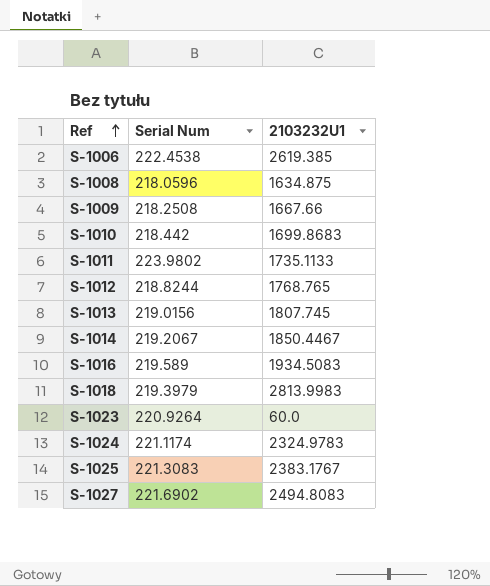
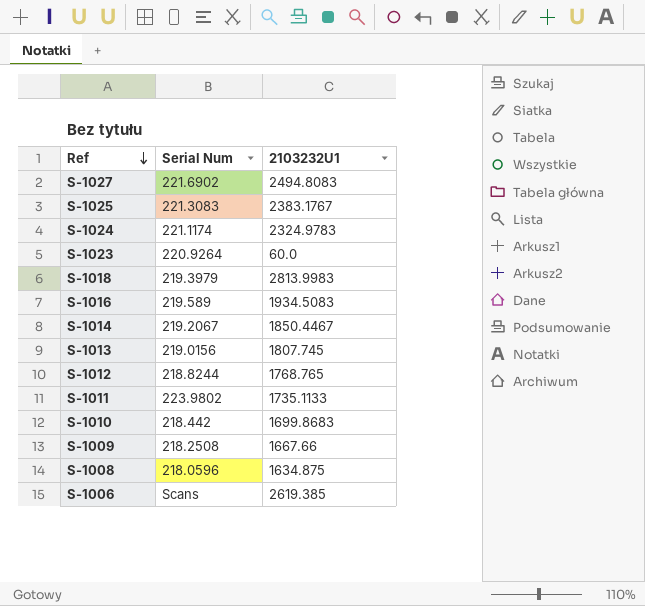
row order: Ref ascending -> Ref descending
S-1006 | Serial Num: 222.4538 -> Scans

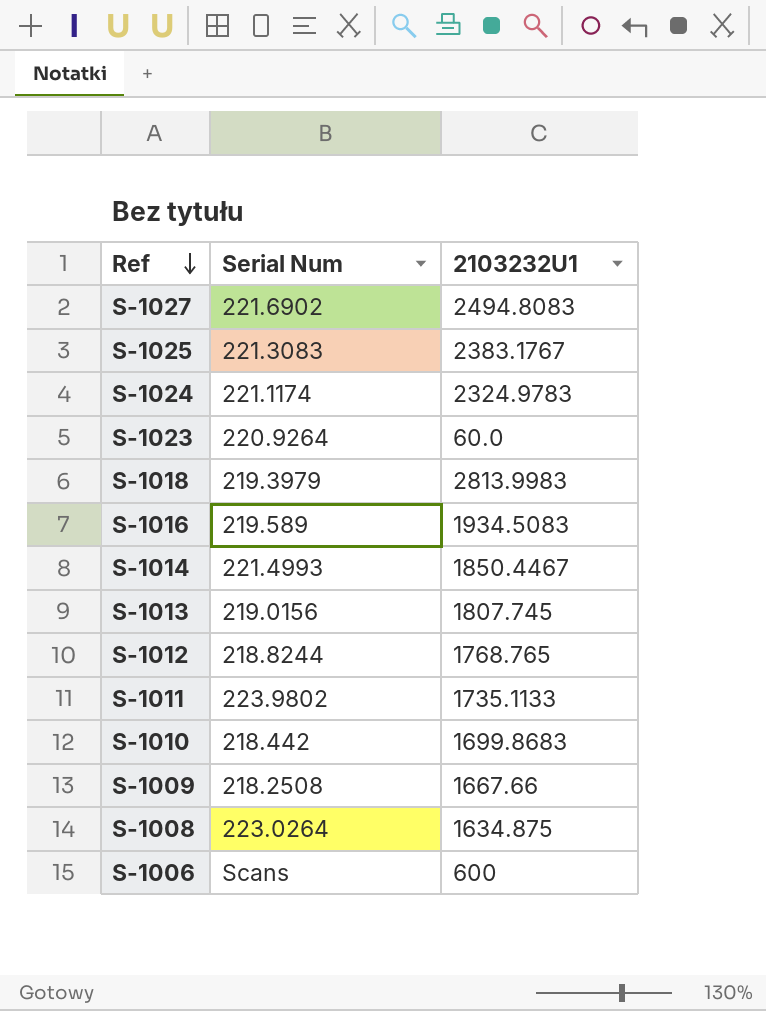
S-1014 | Serial Num: 219.2067 -> 221.4993
S-1008 | Serial Num: 218.0596 -> 223.0264
S-1006 | 2103232U1: 2619.385 -> 600

